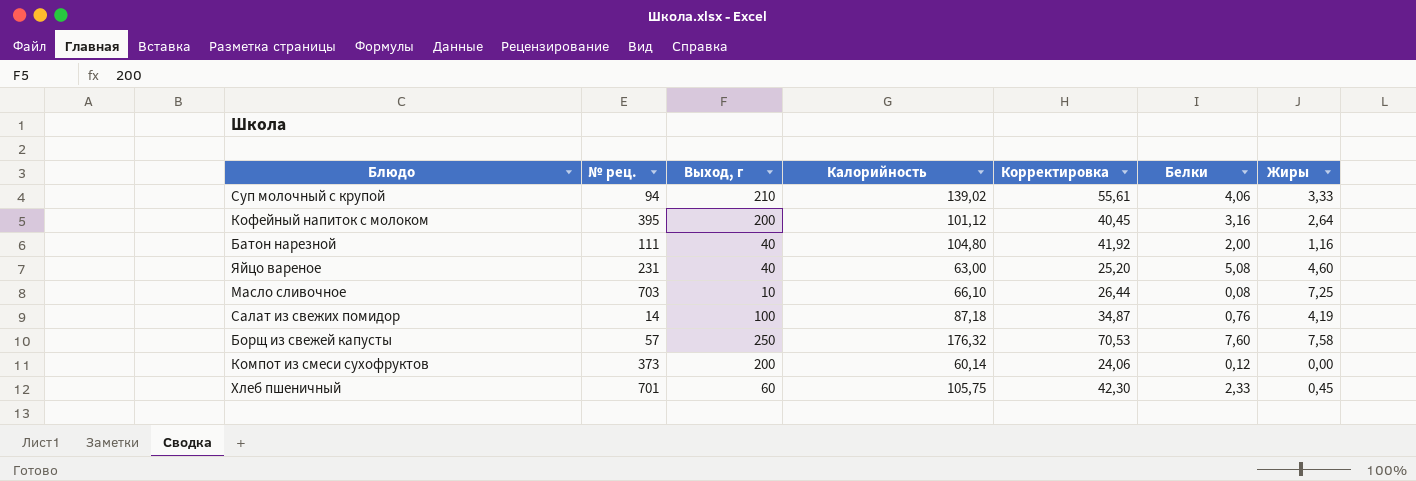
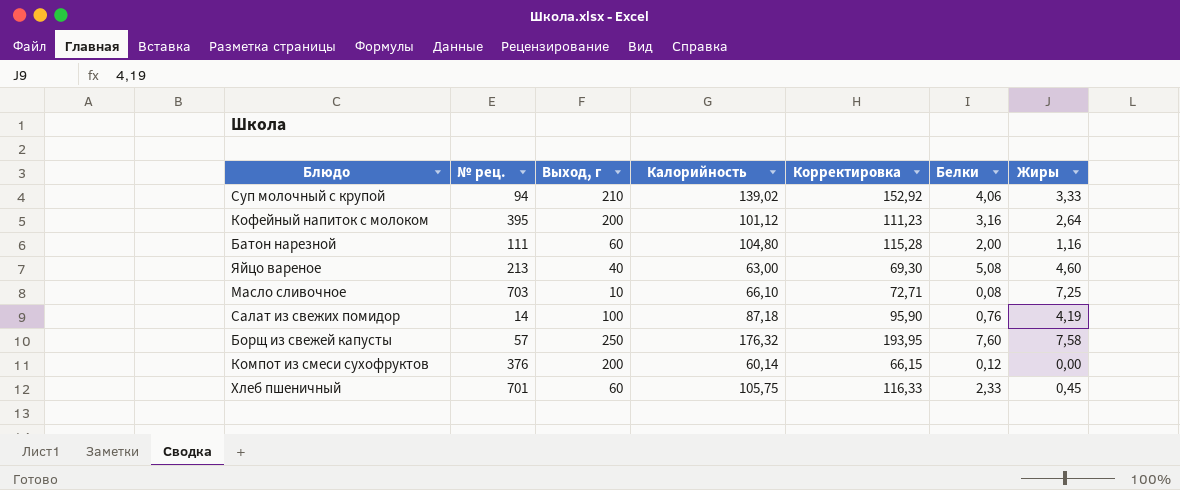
column Корректировка | formula: [Калорийность] * 0,4 -> [Калорийность] * 1,1
Батон нарезной | Выход, г: 40 -> 60
Яйцо вареное | № рец.: 231 -> 213
Компот из смеси сухофруктов | № рец.: 373 -> 376

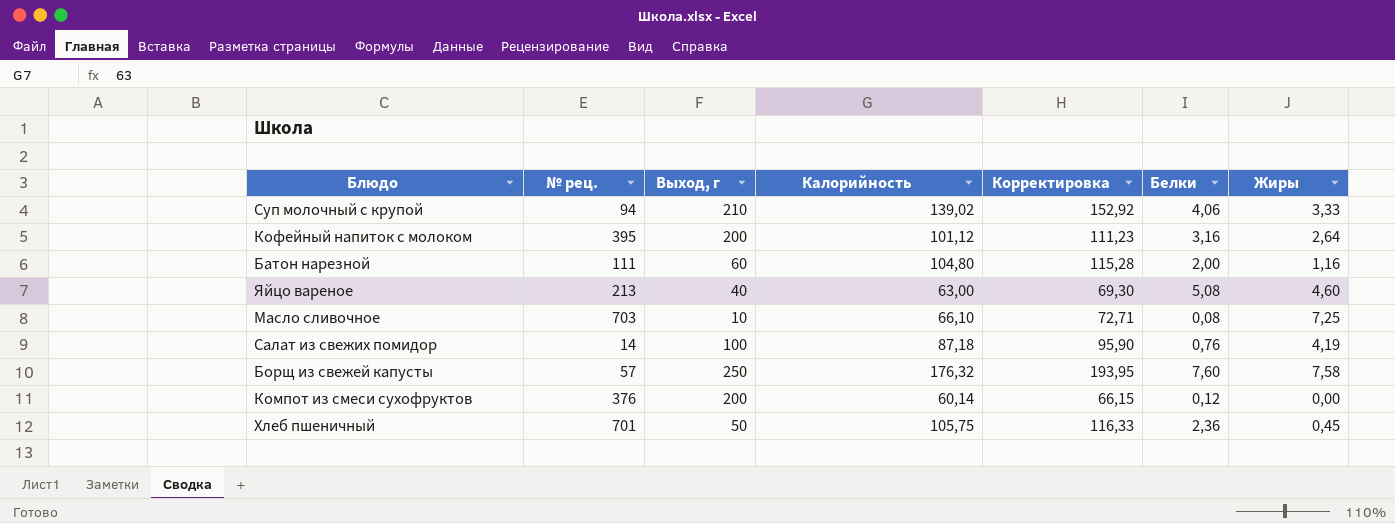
Хлеб пшеничный | Выход, г: 60 -> 50
Хлеб пшеничный | Белки: 2,33 -> 2,36

